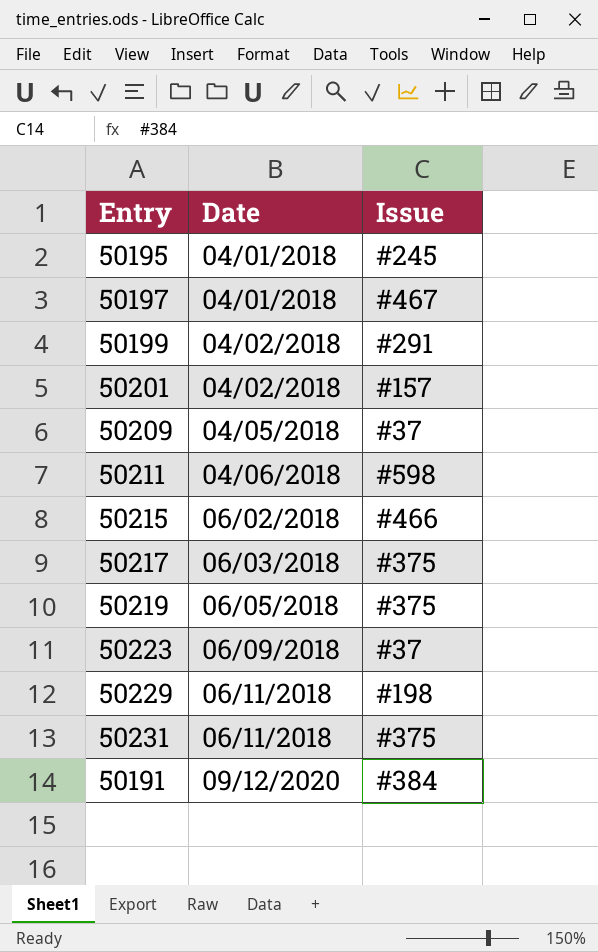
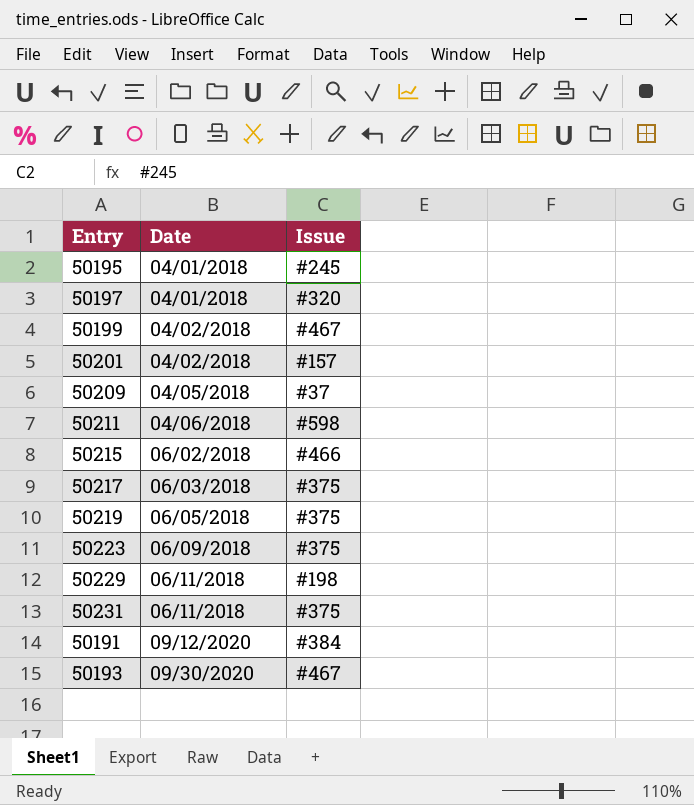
50197 | Issue: #467 -> #320
50199 | Issue: #291 -> #467
50223 | Issue: #37 -> #375
row 50193: none -> 09/30/2020 | #467

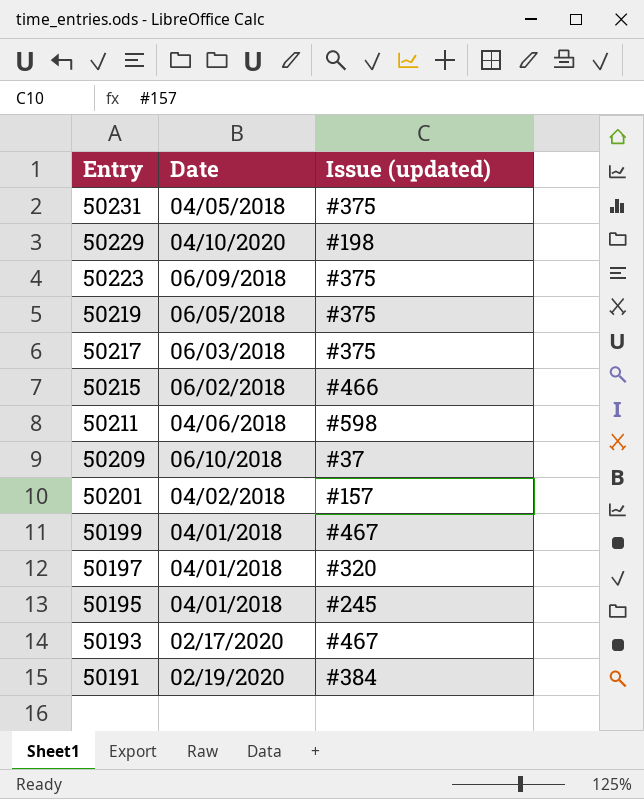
row order: Date ascending -> Entry descending
column name: Issue -> Issue (updated)
50231 | Date: 06/11/2018 -> 04/05/2018
50229 | Date: 06/11/2018 -> 04/10/2020
50209 | Date: 04/05/2018 -> 06/10/2018
50199 | Date: 04/02/2018 -> 04/01/2018
50193 | Date: 09/30/2020 -> 02/17/2020
50191 | Date: 09/12/2020 -> 02/19/2020

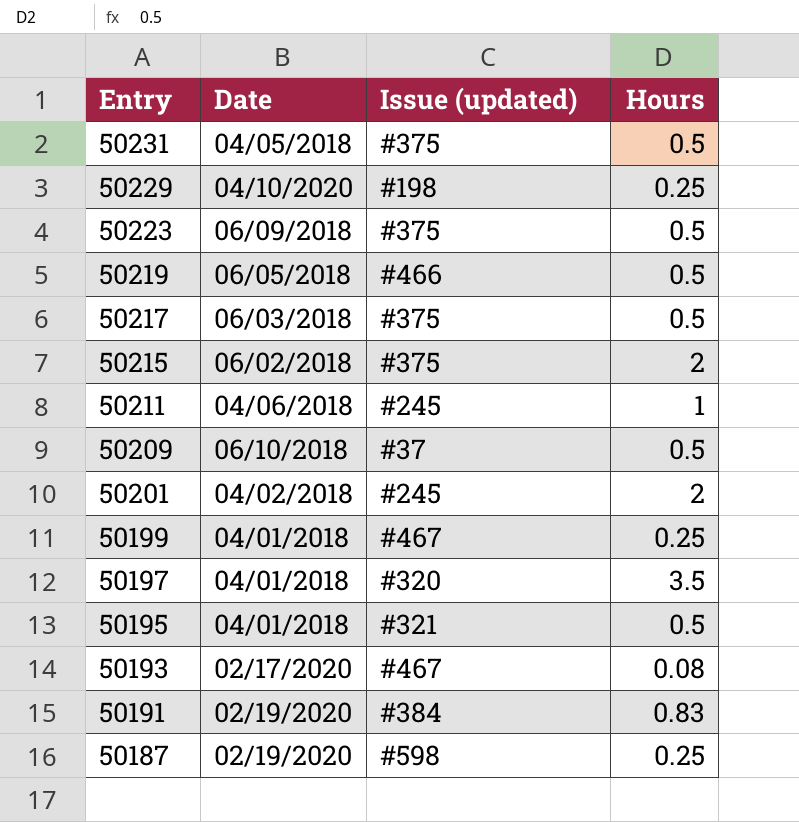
column Hours | position: none -> 4
50219 | Issue (updated): #375 -> #466
50215 | Issue (updated): #466 -> #375
50211 | Issue (updated): #598 -> #245
50201 | Issue (updated): #157 -> #245
50195 | Issue (updated): #245 -> #321
row 50187: none -> 02/19/2020 | #598 | 0.25

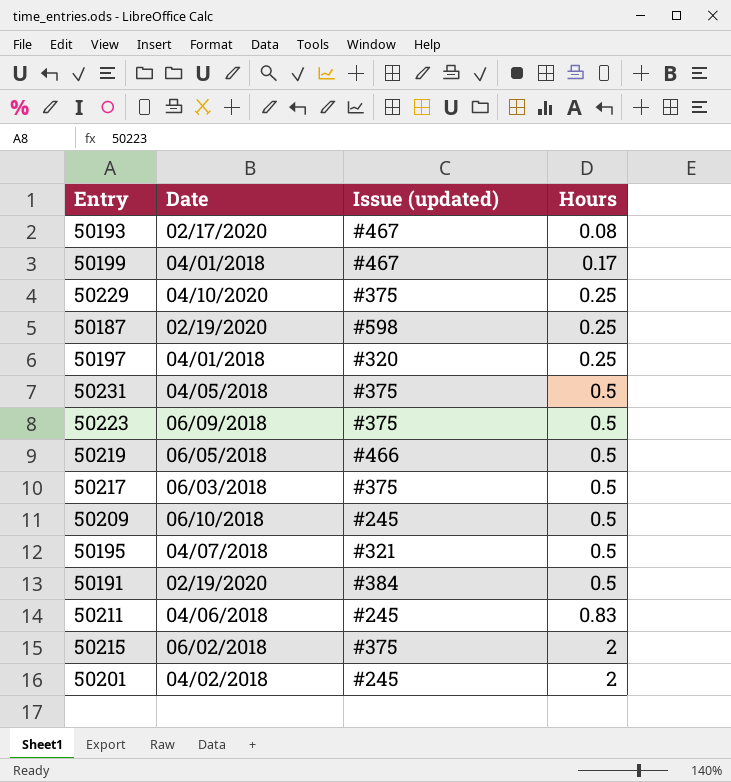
row order: Entry descending -> Hours ascending
50199 | Hours: 0.25 -> 0.17
50229 | Issue (updated): #198 -> #375
50197 | Hours: 3.5 -> 0.25
50209 | Issue (updated): #37 -> #245
50195 | Date: 04/01/2018 -> 04/07/2018
50191 | Hours: 0.83 -> 0.5
50211 | Hours: 1 -> 0.83

